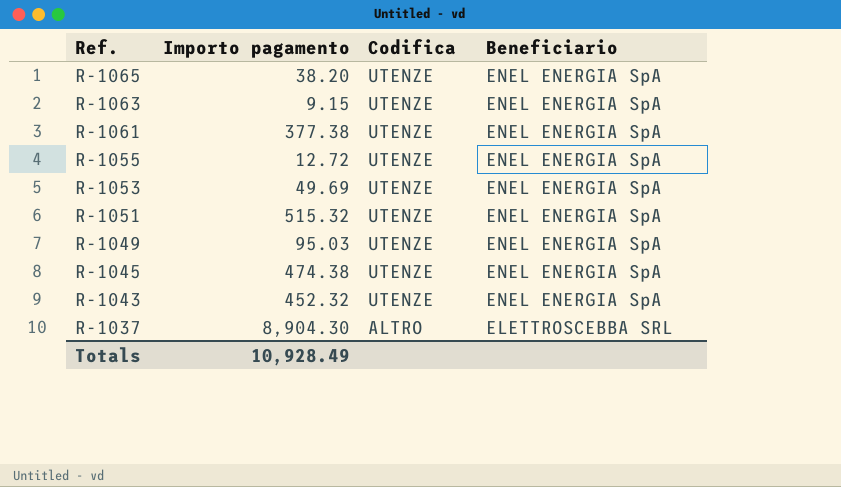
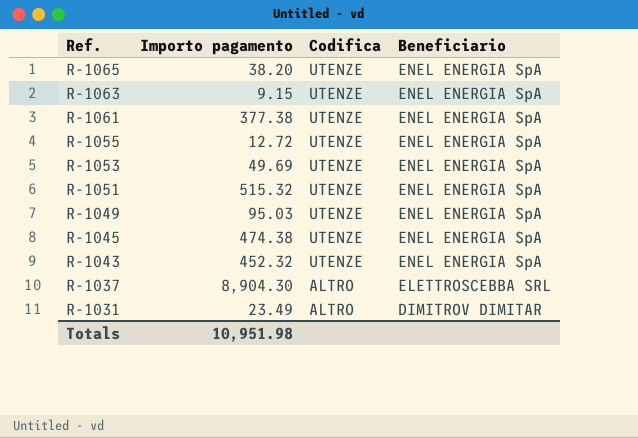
row R-1031: none -> 23.49 | ALTRO | DIMITROV DIMITAR
Totals | Importo pagamento: 10,928.49 -> 10,951.98

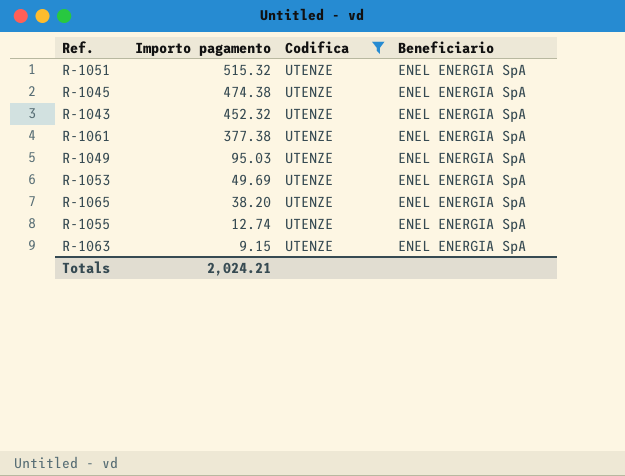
filter: none -> Codifica = UTENZE
row order: Ref. descending -> Importo pagamento descending
R-1055 | Importo pagamento: 12.72 -> 12.74
Totals | Importo pagamento: 10,951.98 -> 2,024.21

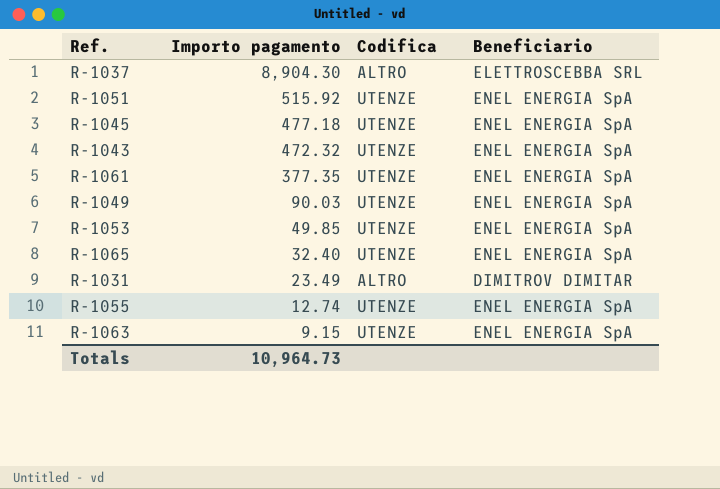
filter: Codifica = UTENZE -> none
R-1051 | Importo pagamento: 515.32 -> 515.92
R-1045 | Importo pagamento: 474.38 -> 477.18
R-1043 | Importo pagamento: 452.32 -> 472.32
R-1061 | Importo pagamento: 377.38 -> 377.35
R-1049 | Importo pagamento: 95.03 -> 90.03
R-1053 | Importo pagamento: 49.69 -> 49.85
R-1065 | Importo pagamento: 38.20 -> 32.40
Totals | Importo pagamento: 2,024.21 -> 10,964.73

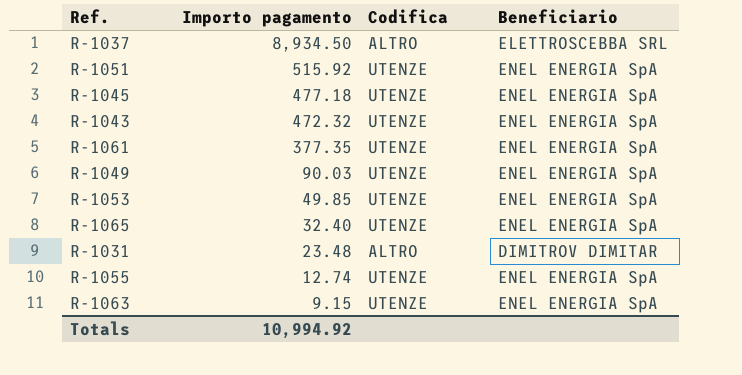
R-1037 | Importo pagamento: 8,904.30 -> 8,934.50
R-1031 | Importo pagamento: 23.49 -> 23.48
Totals | Importo pagamento: 10,964.73 -> 10,994.92

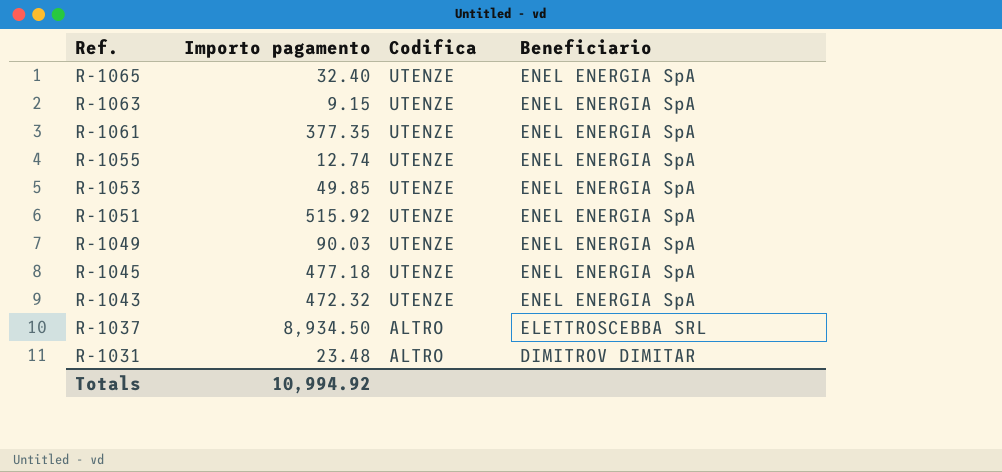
row order: Importo pagamento descending -> Ref. descending

